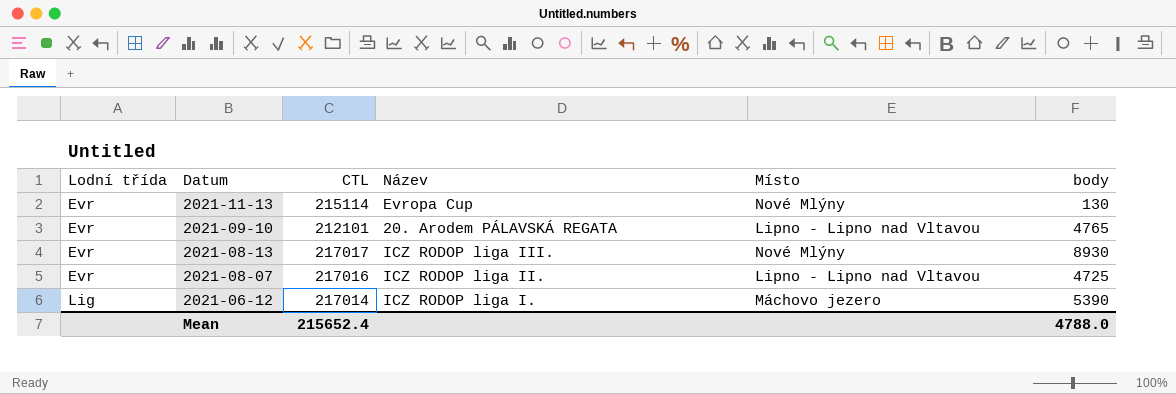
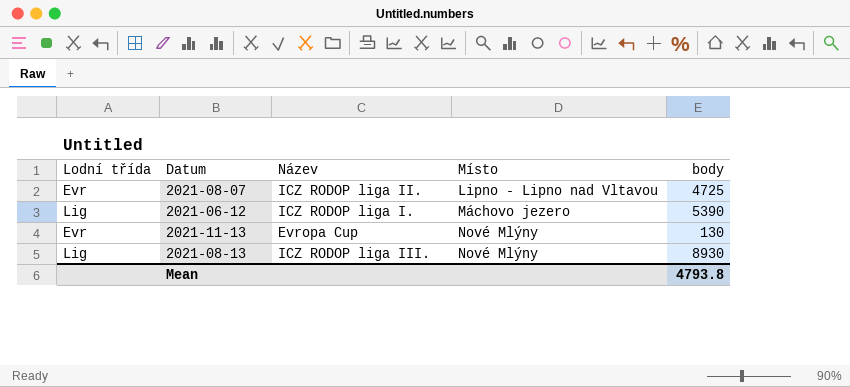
row order: Lodní třída ascending -> Místo ascending
column CTL | position: 3 -> none
row 2021-09-10: Evr | 212101 | 20. Arodem PÁLAVSKÁ REGATA | Lipno - Lipno nad Vltavou | 4765 -> none
2021-08-13 | Lodní třída: Evr -> Lig
Mean | body: 4788.0 -> 4793.8

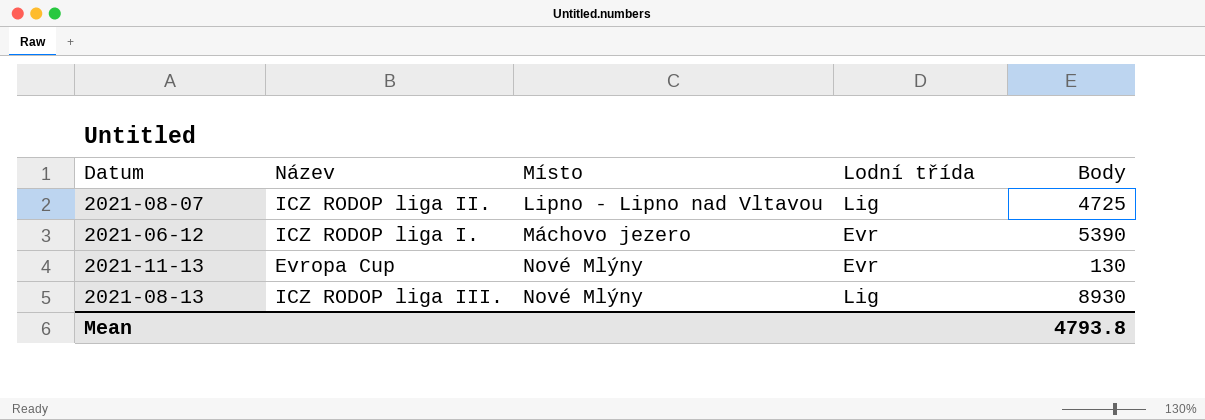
column Lodní třída | position: 1 -> 4
column name: body -> Body
2021-08-07 | Lodní třída: Evr -> Lig
2021-06-12 | Lodní třída: Lig -> Evr

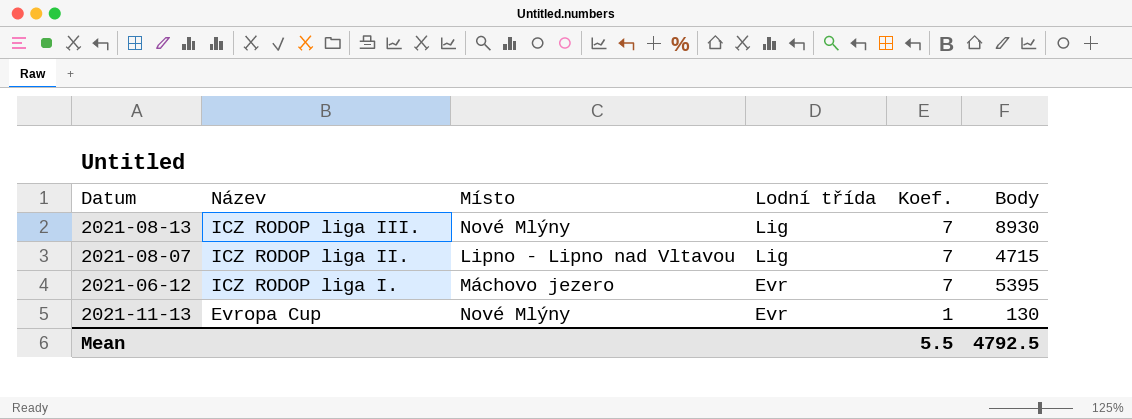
row order: Místo ascending -> Název descending
column Koef. | position: none -> 5
2021-08-07 | Body: 4725 -> 4715
2021-06-12 | Body: 5390 -> 5395
Mean | Body: 4793.8 -> 4792.5

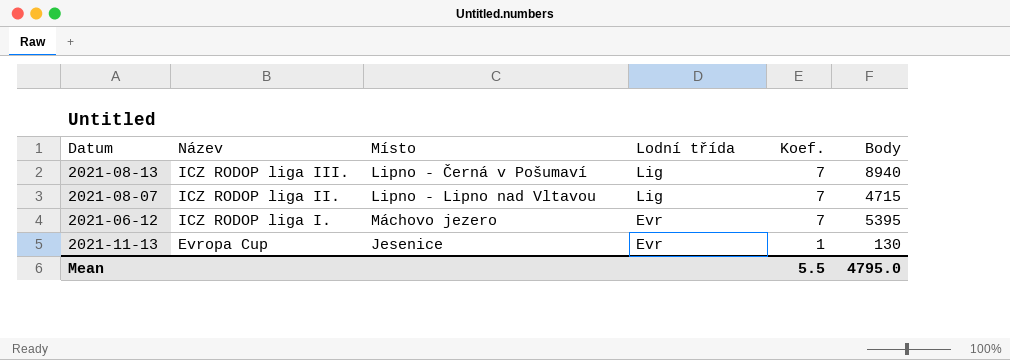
2021-08-13 | Místo: Nové Mlýny -> Lipno - Černá v Pošumaví
2021-08-13 | Body: 8930 -> 8940
2021-11-13 | Místo: Nové Mlýny -> Jesenice
Mean | Body: 4792.5 -> 4795.0

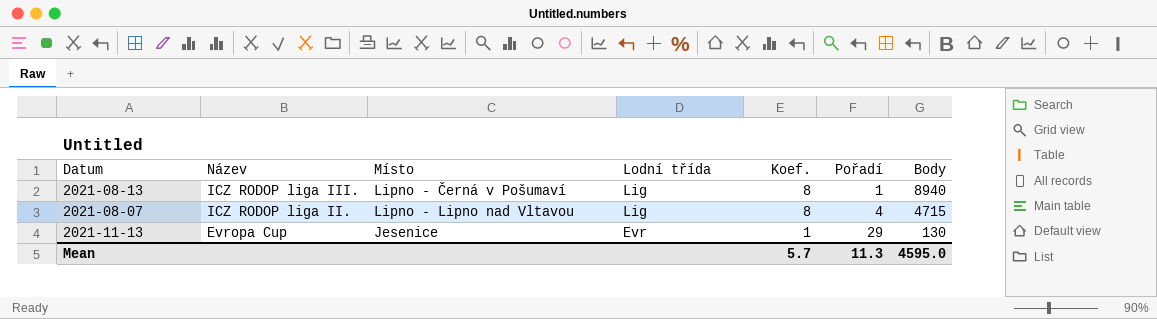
column Pořadí | position: none -> 6
row 2021-06-12: ICZ RODOP liga I. | Máchovo jezero | Evr | 7 | 5395 -> none
2021-08-13 | Koef.: 7 -> 8
2021-08-07 | Koef.: 7 -> 8
Mean | Koef.: 5.5 -> 5.7
Mean | Body: 4795.0 -> 4595.0

